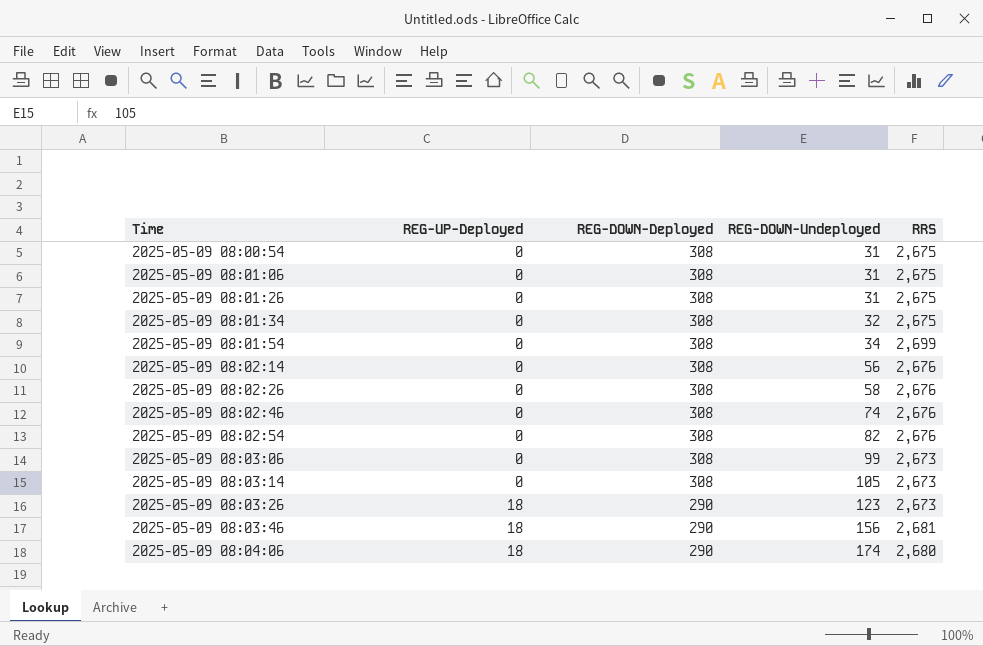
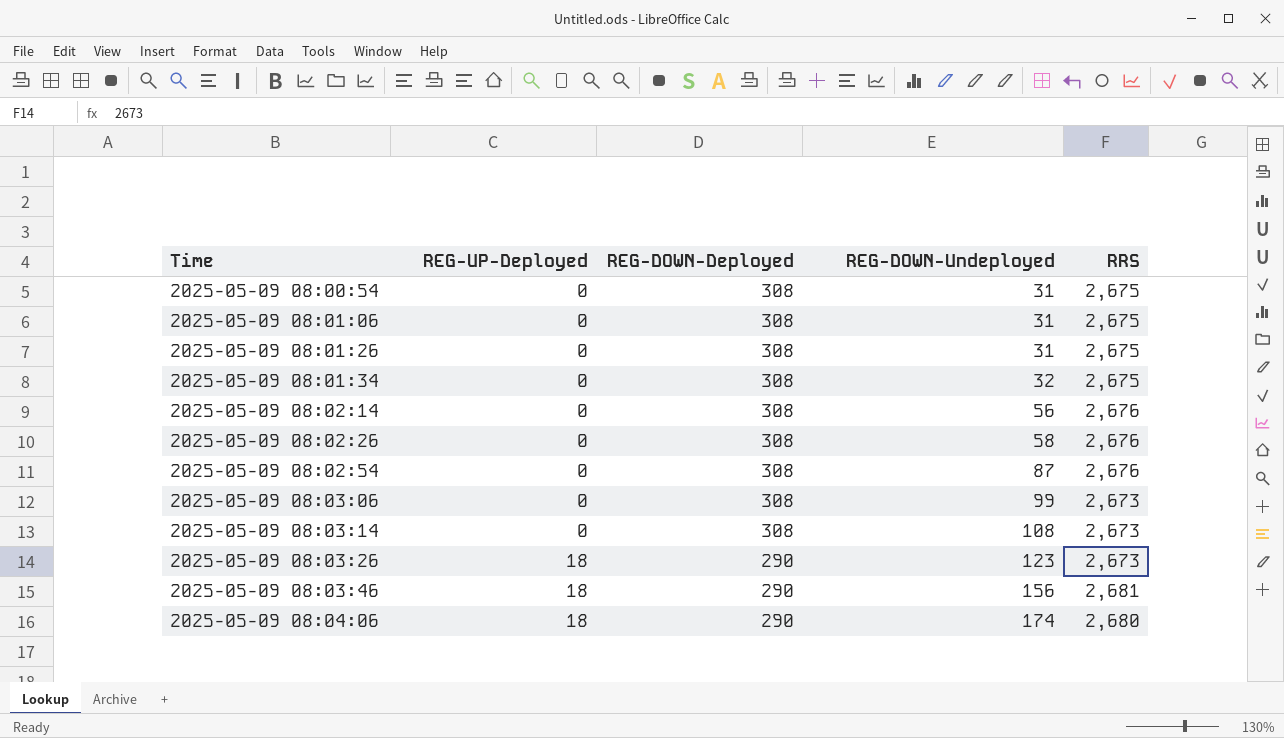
row 2025-05-09 08:01:54: 0 | 308 | 34 | 2,699 -> none
row 2025-05-09 08:02:46: 0 | 308 | 74 | 2,676 -> none
2025-05-09 08:02:54 | REG-DOWN-Undeployed: 82 -> 87
2025-05-09 08:03:14 | REG-DOWN-Undeployed: 105 -> 108

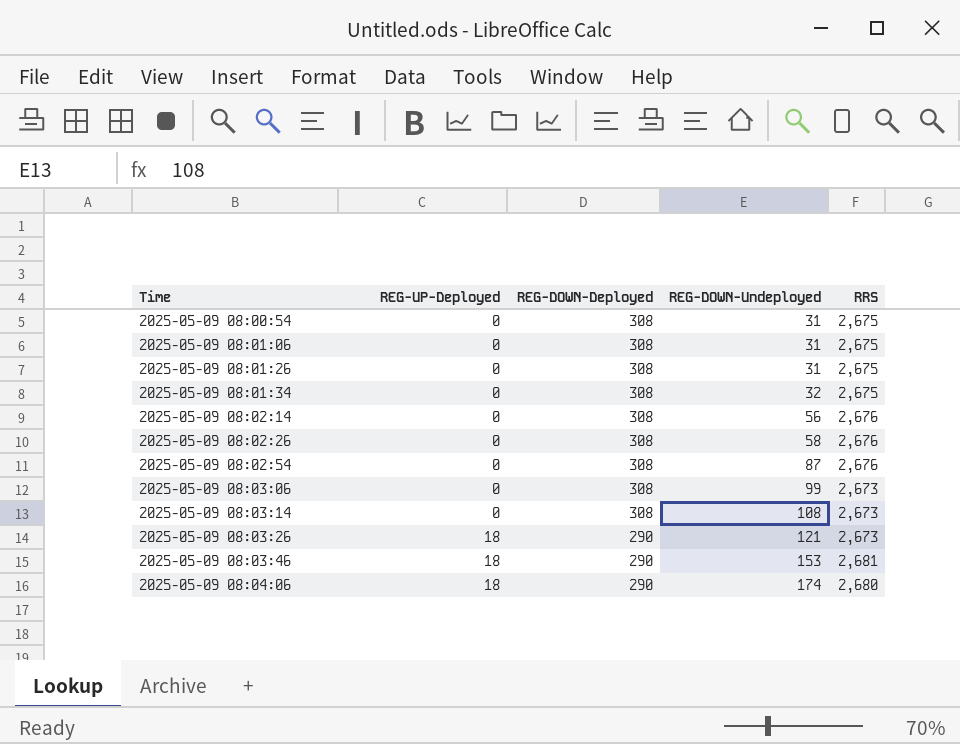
2025-05-09 08:03:26 | REG-DOWN-Undeployed: 123 -> 121
2025-05-09 08:03:46 | REG-DOWN-Undeployed: 156 -> 153

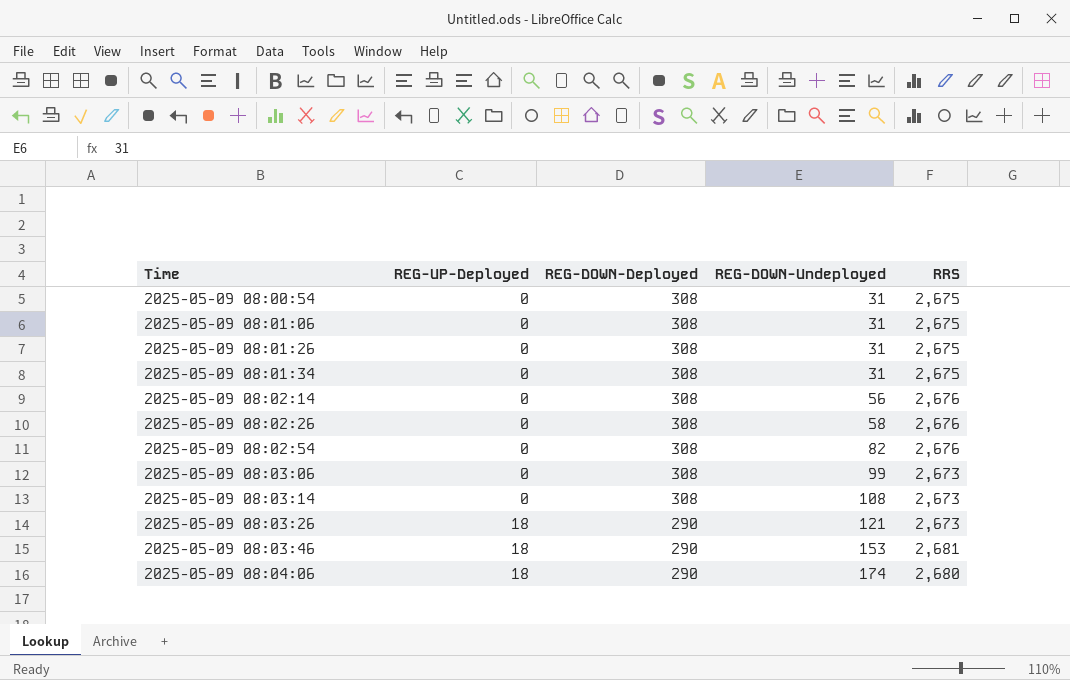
2025-05-09 08:01:34 | REG-DOWN-Undeployed: 32 -> 31
2025-05-09 08:02:54 | REG-DOWN-Undeployed: 87 -> 82

